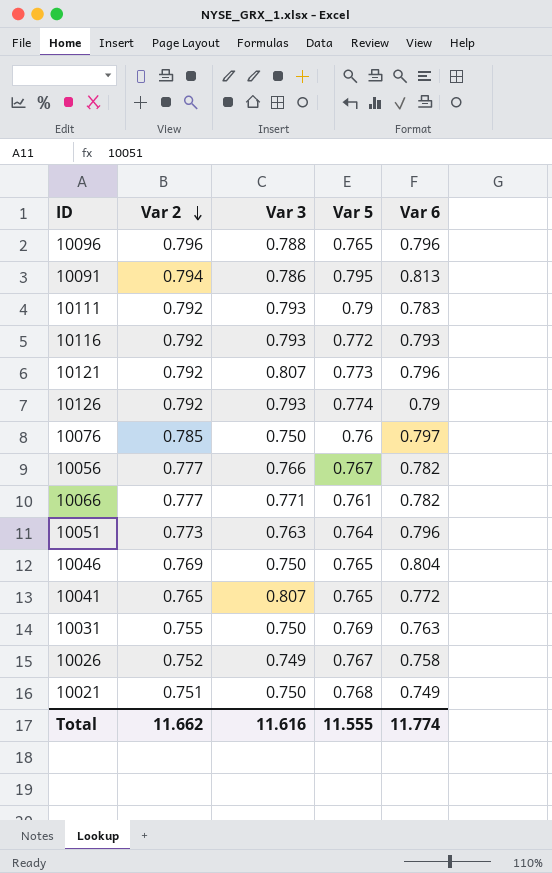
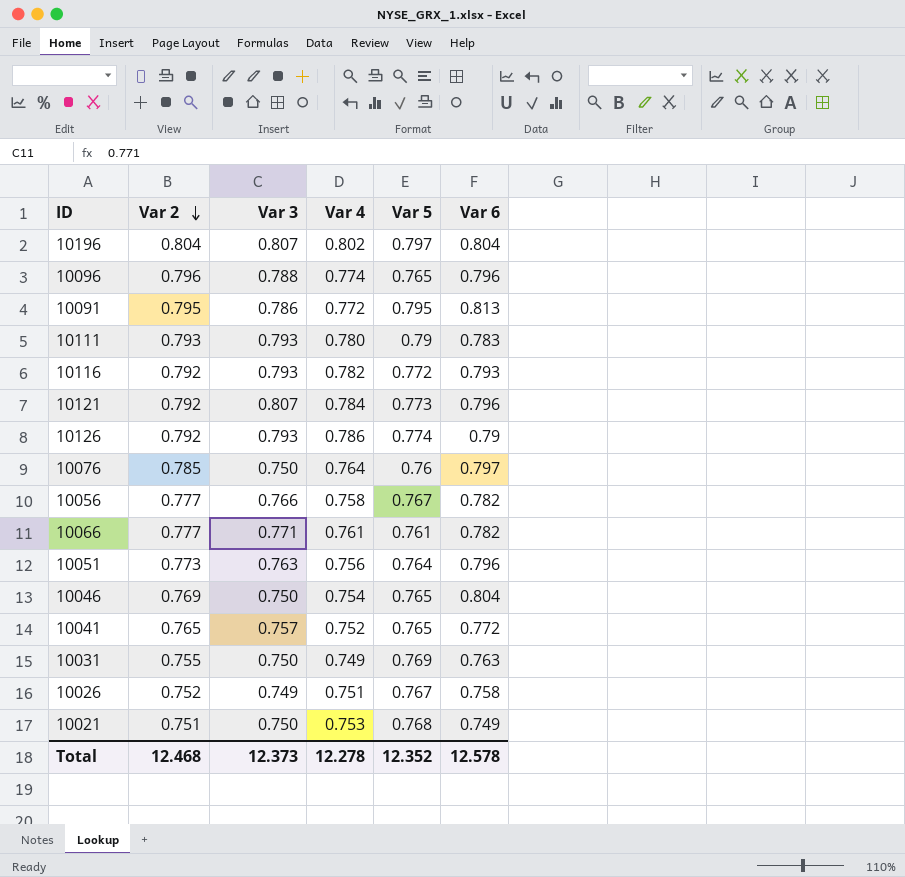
column Var 4 | position: none -> 4
row 10196: none -> 0.804 | 0.807 | 0.802 | 0.797 | 0.804
10091 | Var 2: 0.794 -> 0.795
10111 | Var 2: 0.792 -> 0.793
10041 | Var 3: 0.807 -> 0.757
Total | Var 2: 11.662 -> 12.468
Total | Var 3: 11.616 -> 12.373
Total | Var 5: 11.555 -> 12.352
Total | Var 6: 11.774 -> 12.578

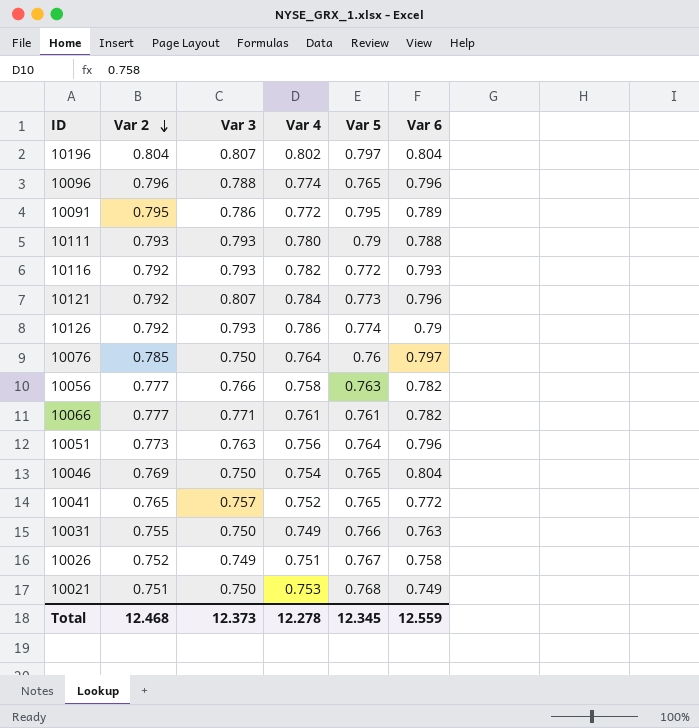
10091 | Var 6: 0.813 -> 0.789
10111 | Var 6: 0.783 -> 0.788
10056 | Var 5: 0.767 -> 0.763
10031 | Var 5: 0.769 -> 0.766
Total | Var 5: 12.352 -> 12.345
Total | Var 6: 12.578 -> 12.559

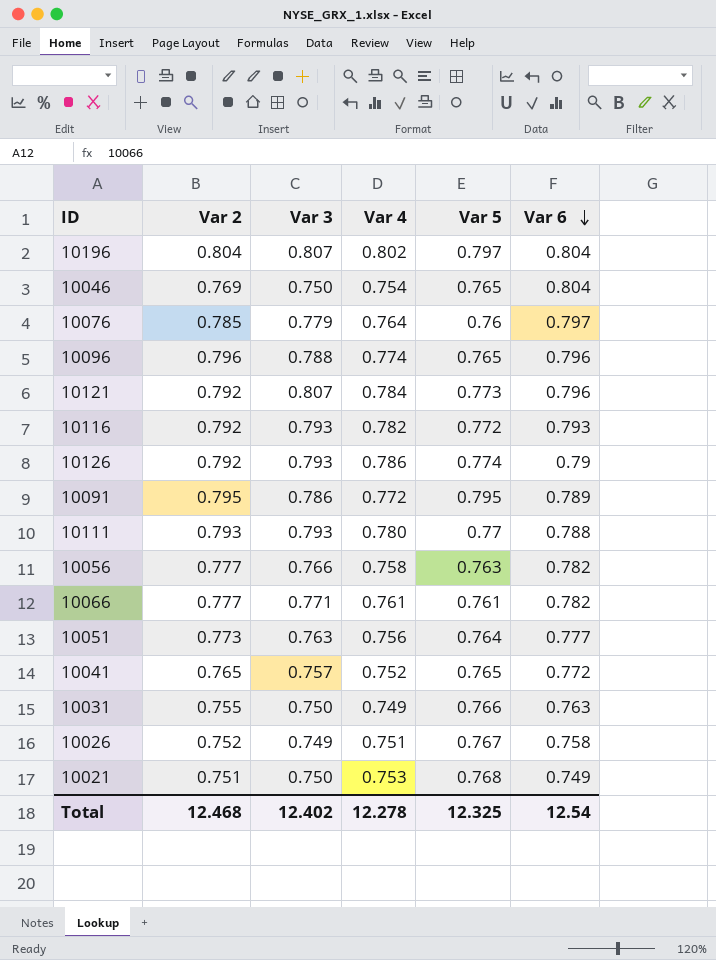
row order: Var 2 descending -> Var 6 descending
10076 | Var 3: 0.750 -> 0.779
10111 | Var 5: 0.79 -> 0.77
10051 | Var 6: 0.796 -> 0.777
Total | Var 3: 12.373 -> 12.402
Total | Var 5: 12.345 -> 12.325
Total | Var 6: 12.559 -> 12.54

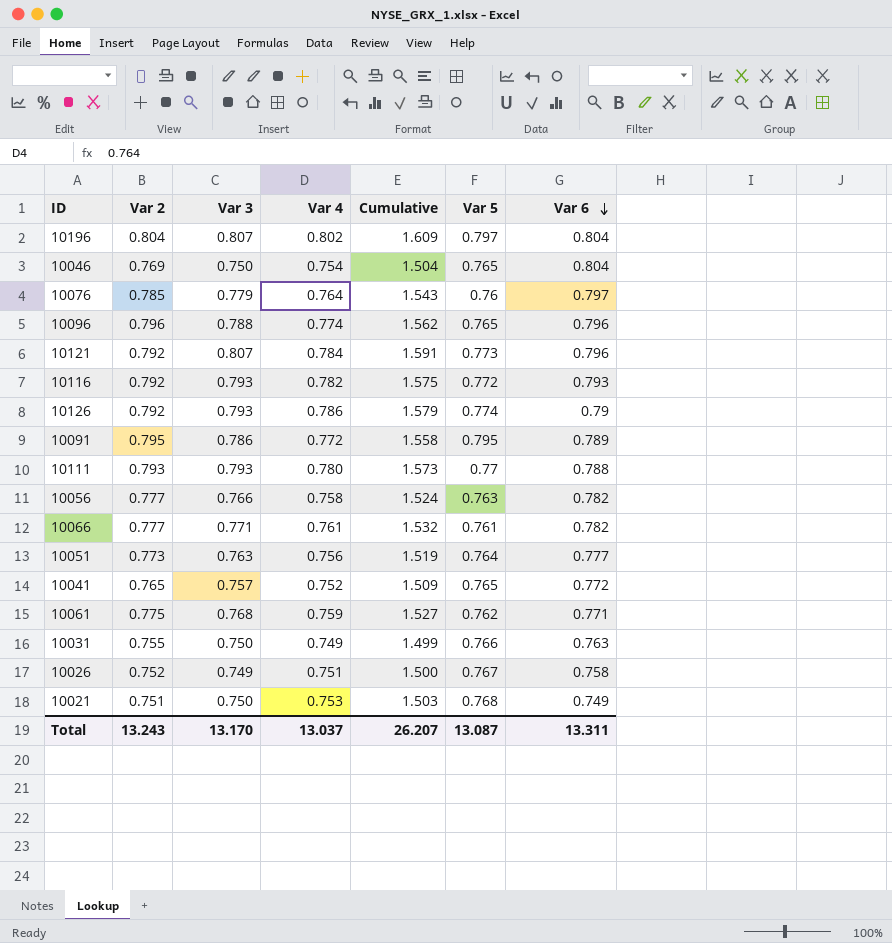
column Cumulative | formula: none -> [Var 3] + [Var 4]
row 10061: none -> 0.775 | 0.768 | 0.759 | 1.527 | 0.762 | 0.771
Total | Var 2: 12.468 -> 13.243
Total | Var 3: 12.402 -> 13.170
Total | Var 4: 12.278 -> 13.037
Total | Var 5: 12.325 -> 13.087
Total | Var 6: 12.54 -> 13.311

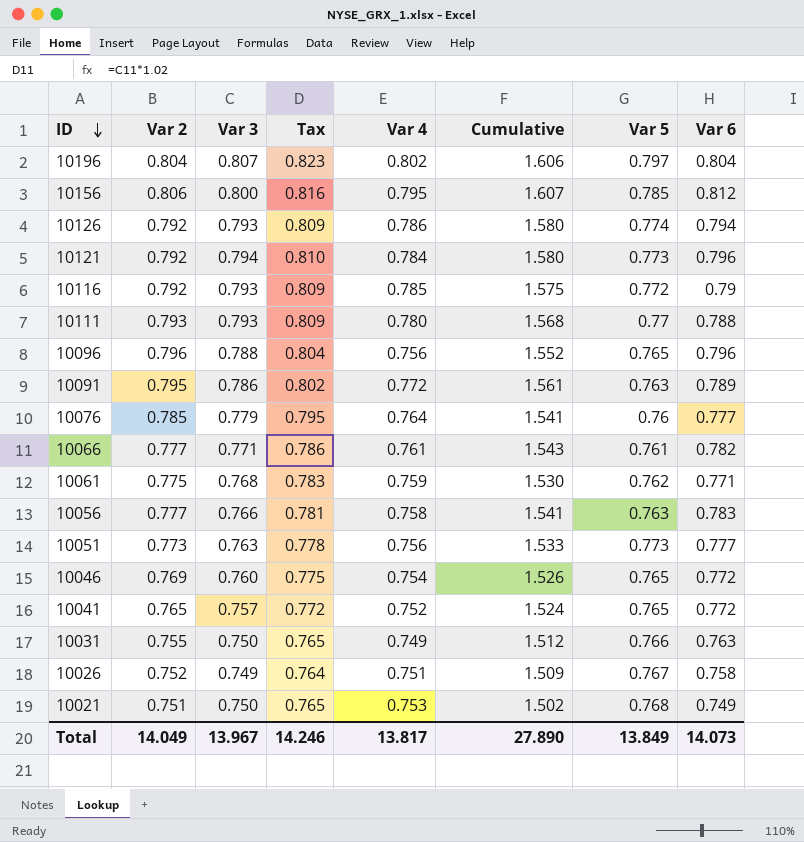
row order: Var 6 descending -> ID descending
column Tax | formula: none -> [Var 3] * 1.02
column Cumulative | formula: [Var 3] + [Var 4] -> [Var 4] + [Var 6]
row 10156: none -> 0.806 | 0.800 | 0.816 | 0.795 | 1.607 | 0.785 | 0.812
10126 | Var 6: 0.79 -> 0.794
10121 | Var 3: 0.807 -> 0.794
10116 | Var 4: 0.782 -> 0.785
10116 | Var 6: 0.793 -> 0.79
10096 | Var 4: 0.774 -> 0.756
10091 | Var 5: 0.795 -> 0.763
10076 | Var 6: 0.797 -> 0.777
10056 | Var 6: 0.782 -> 0.783
10051 | Var 5: 0.764 -> 0.773
10046 | Var 3: 0.750 -> 0.760
10046 | Var 6: 0.804 -> 0.772
Total | Var 2: 13.243 -> 14.049
Total | Var 3: 13.170 -> 13.967
Total | Var 4: 13.037 -> 13.817
Total | Cumulative: 26.207 -> 27.890
Total | Var 5: 13.087 -> 13.849
Total | Var 6: 13.311 -> 14.073

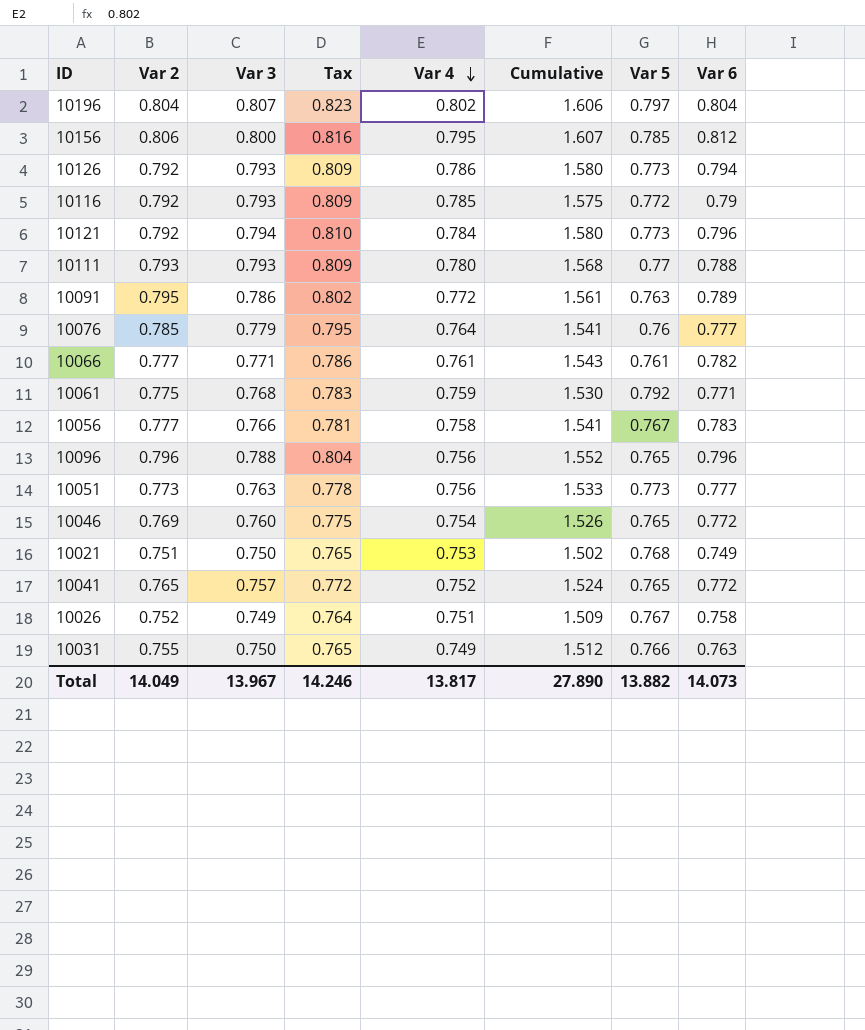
row order: ID descending -> Var 4 descending
10126 | Var 5: 0.774 -> 0.773
10061 | Var 5: 0.762 -> 0.792
10056 | Var 5: 0.763 -> 0.767
Total | Var 5: 13.849 -> 13.882

